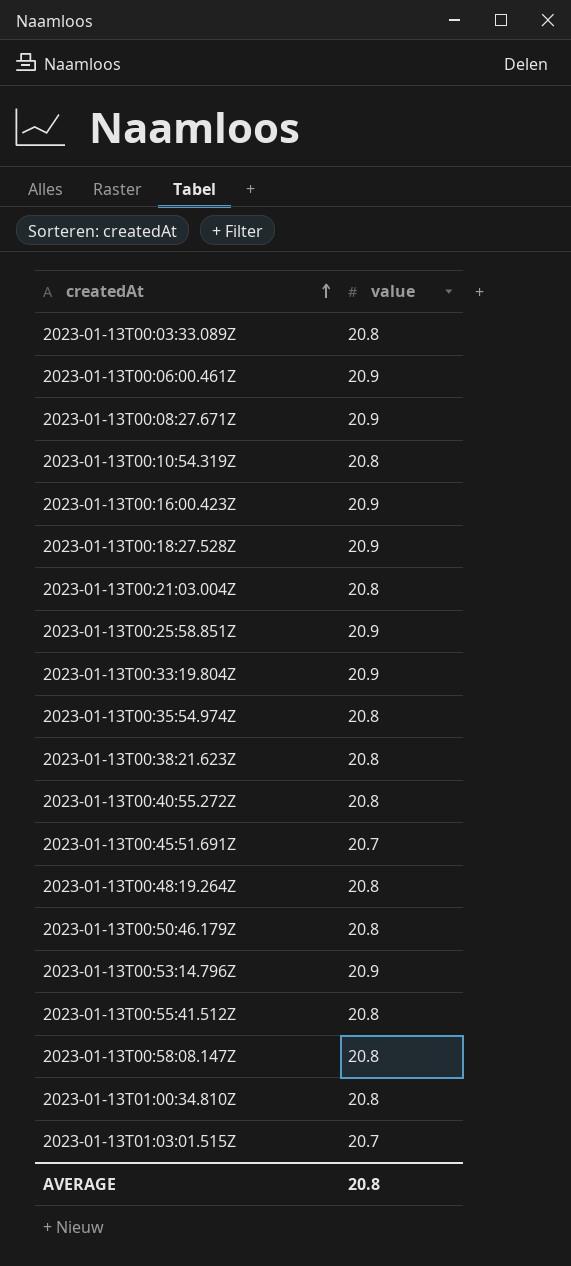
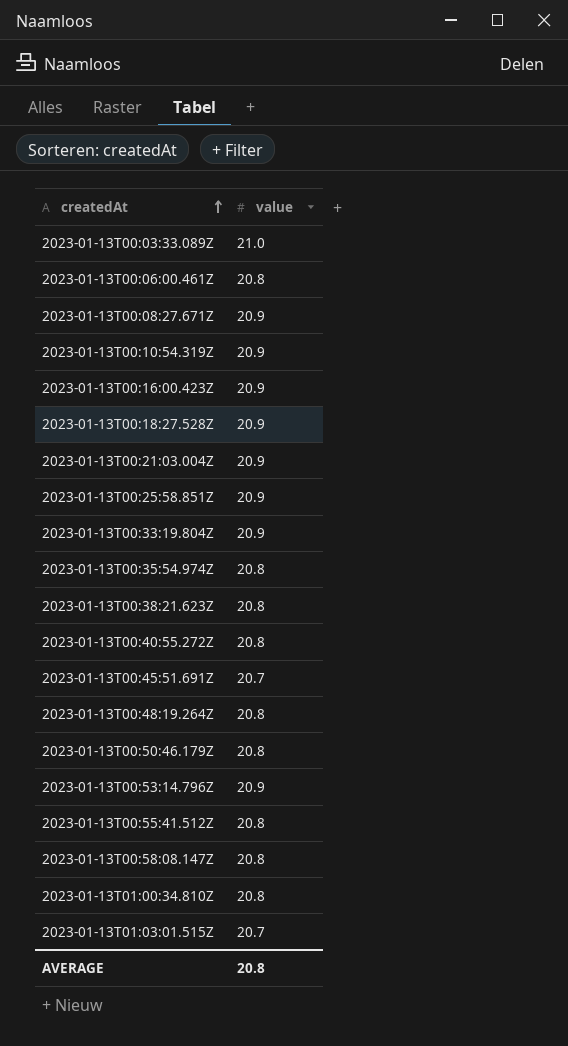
2023-01-13T00:03:33.089Z | value: 20.8 -> 21.0
2023-01-13T00:06:00.461Z | value: 20.9 -> 20.8
2023-01-13T00:10:54.319Z | value: 20.8 -> 20.9
2023-01-13T00:21:03.004Z | value: 20.8 -> 20.9

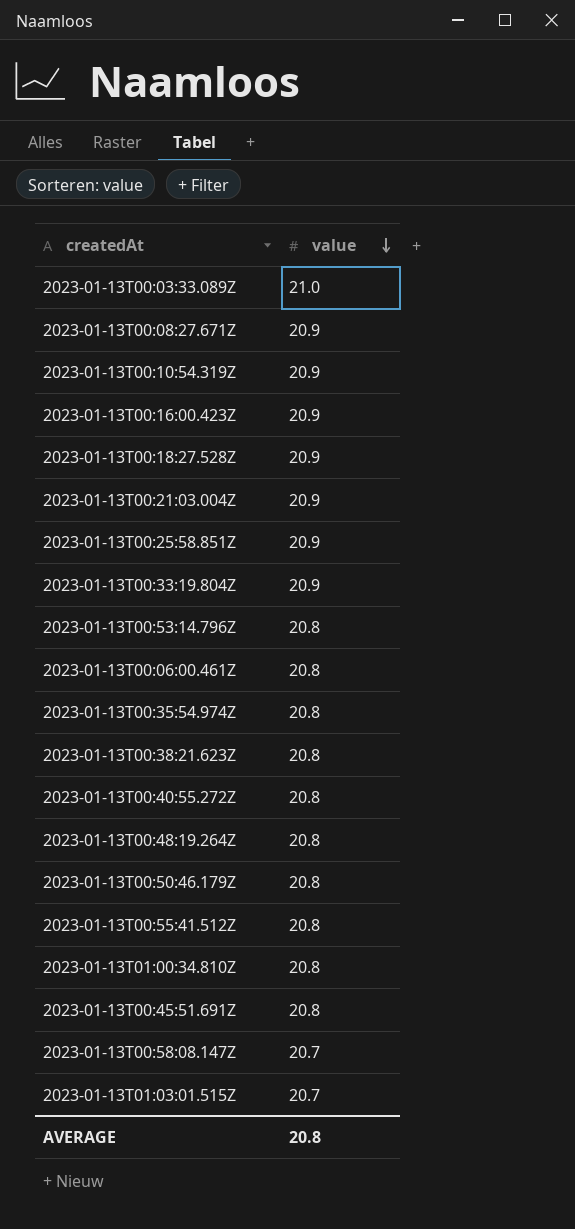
row order: createdAt ascending -> value descending
2023-01-13T00:53:14.796Z | value: 20.9 -> 20.8
2023-01-13T00:45:51.691Z | value: 20.7 -> 20.8
2023-01-13T00:58:08.147Z | value: 20.8 -> 20.7

